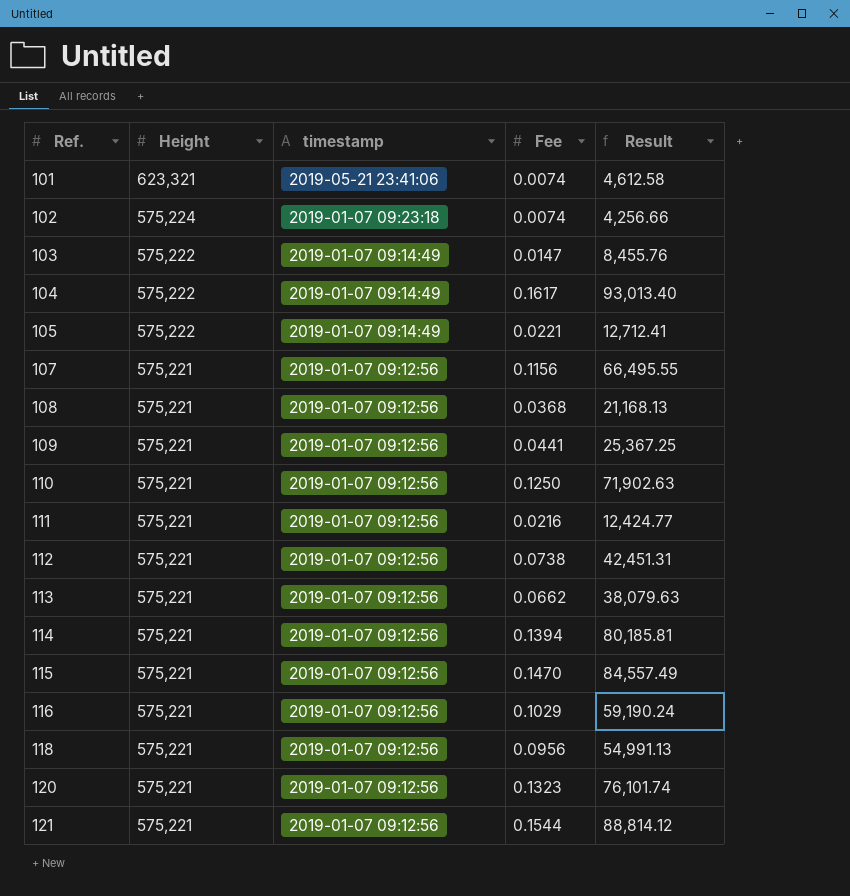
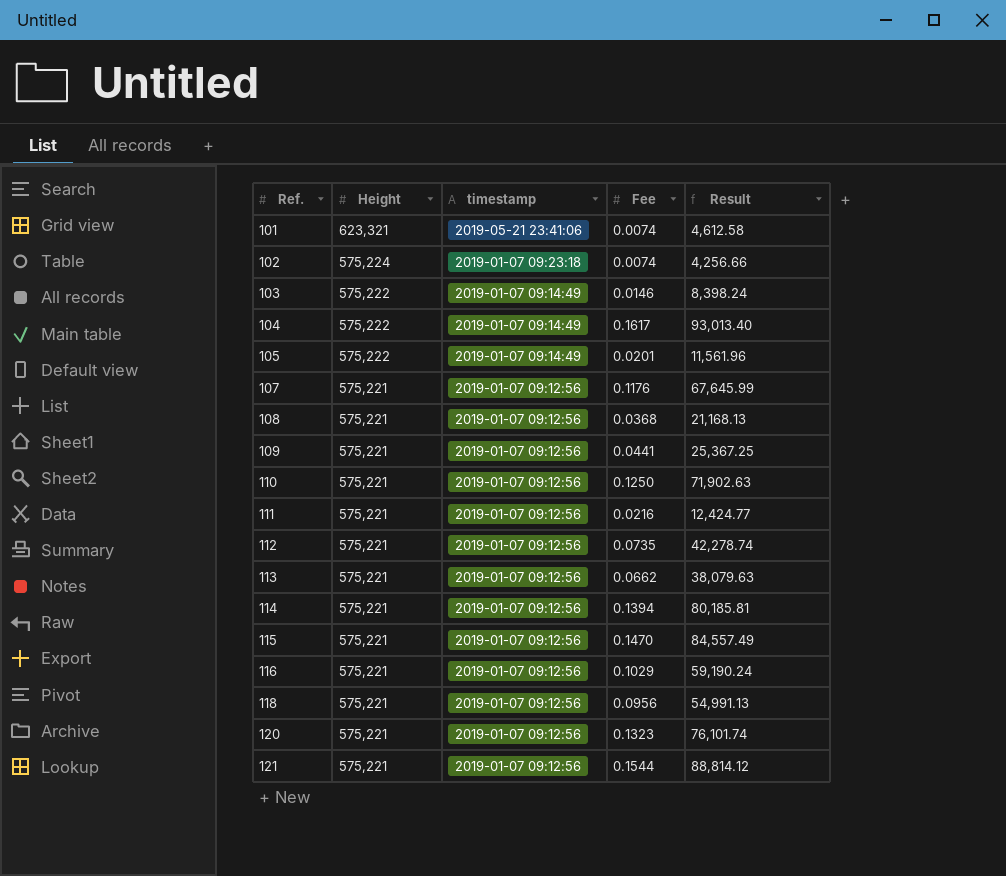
103 | Fee: 0.0147 -> 0.0146
103 | Result: 8,455.76 -> 8,398.24
105 | Fee: 0.0221 -> 0.0201
105 | Result: 12,712.41 -> 11,561.96
107 | Fee: 0.1156 -> 0.1176
107 | Result: 66,495.55 -> 67,645.99
112 | Fee: 0.0738 -> 0.0735
112 | Result: 42,451.31 -> 42,278.74

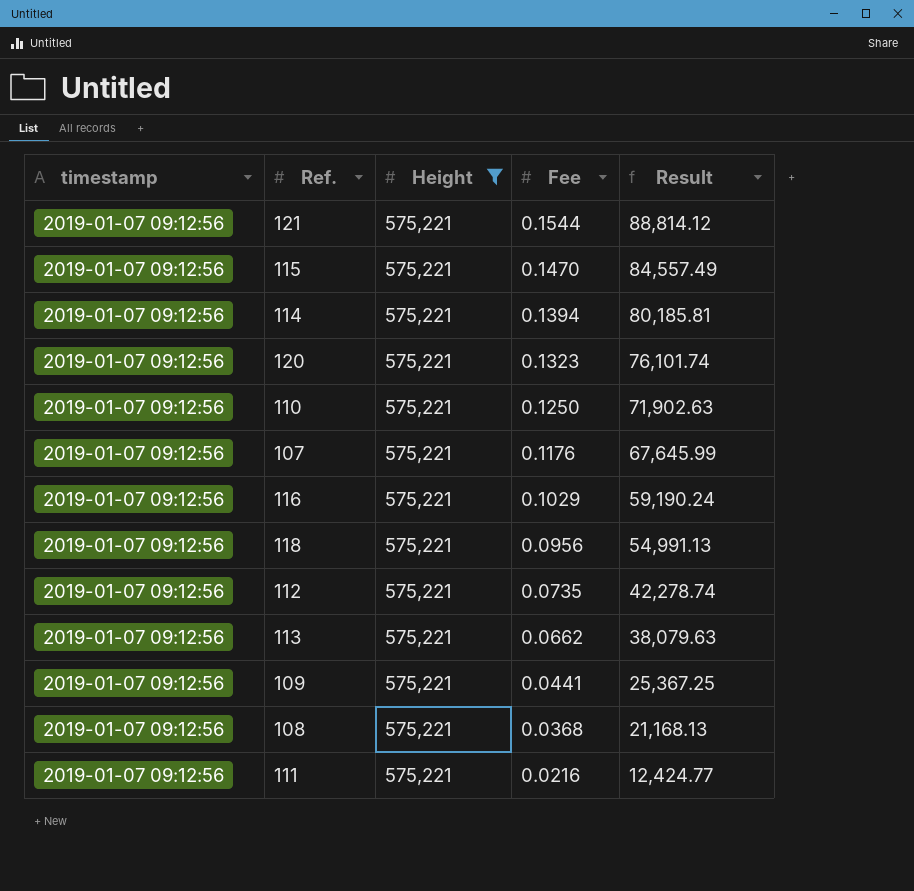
filter: none -> Height = 575,221
row order: Ref. ascending -> Fee descending
column timestamp | position: 3 -> 1

